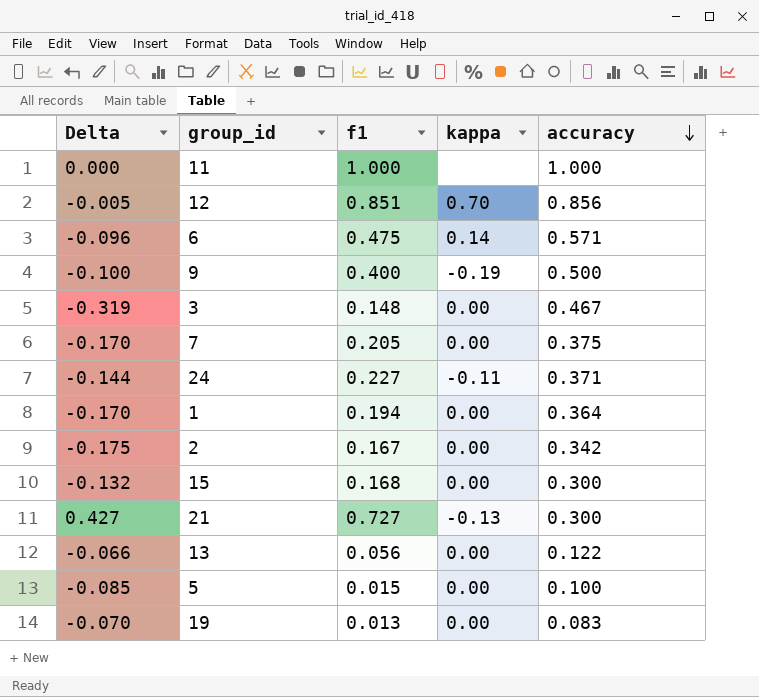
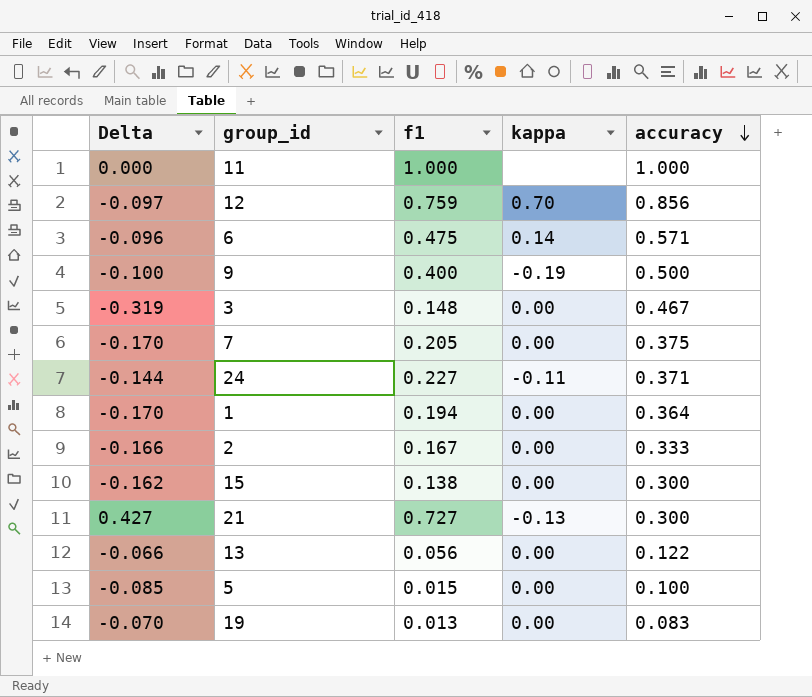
12 | Delta: -0.005 -> -0.097
12 | f1: 0.851 -> 0.759
2 | Delta: -0.175 -> -0.166
2 | accuracy: 0.342 -> 0.333
15 | Delta: -0.132 -> -0.162
15 | f1: 0.168 -> 0.138

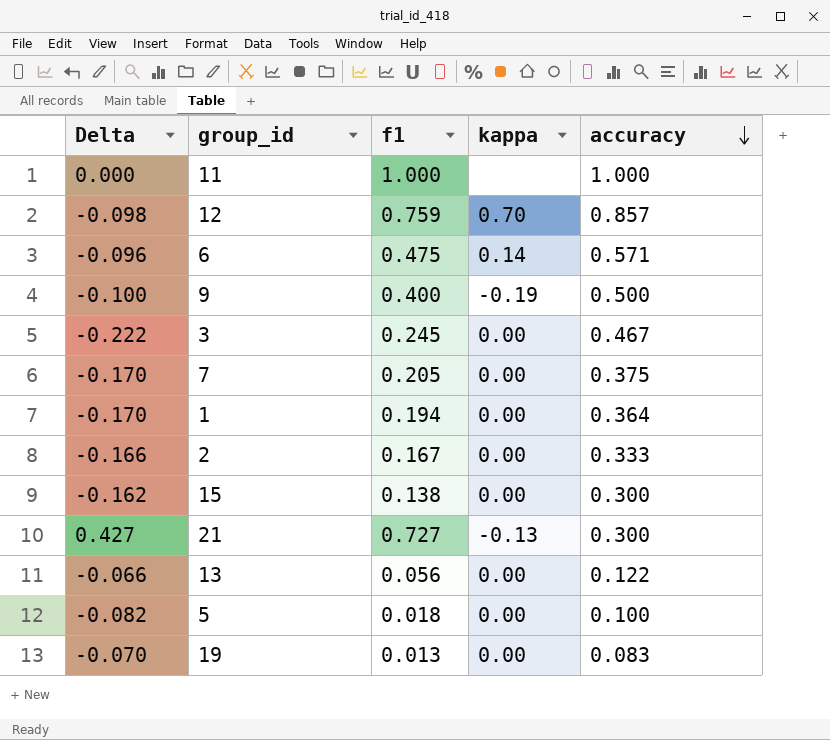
row 24: -0.144 | 0.227 | -0.11 | 0.371 -> none
12 | Delta: -0.097 -> -0.098
12 | accuracy: 0.856 -> 0.857
3 | Delta: -0.319 -> -0.222
3 | f1: 0.148 -> 0.245
5 | Delta: -0.085 -> -0.082
5 | f1: 0.015 -> 0.018

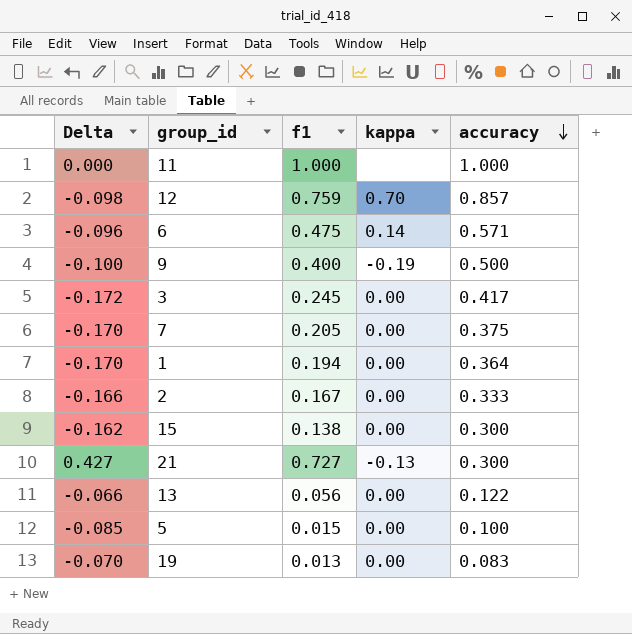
3 | Delta: -0.222 -> -0.172
3 | accuracy: 0.467 -> 0.417
5 | Delta: -0.082 -> -0.085
5 | f1: 0.018 -> 0.015

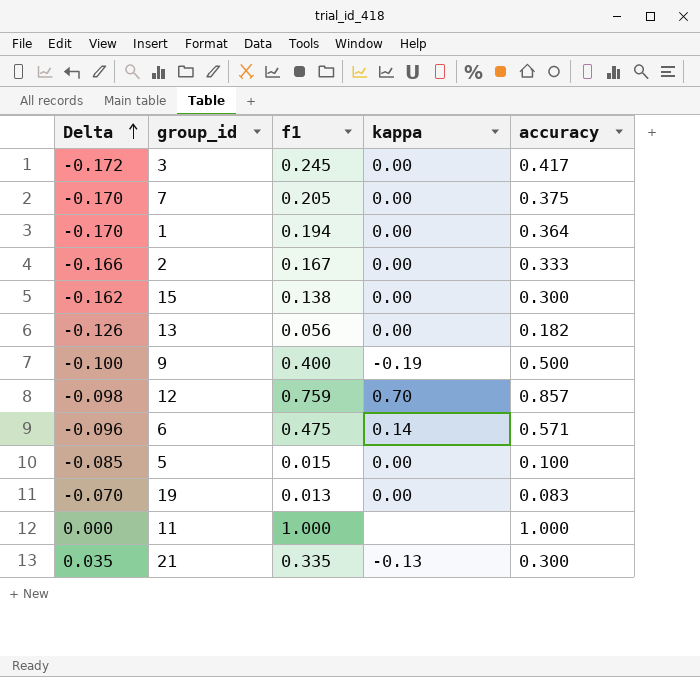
row order: accuracy descending -> Delta ascending
13 | Delta: -0.066 -> -0.126
13 | accuracy: 0.122 -> 0.182
21 | Delta: 0.427 -> 0.035
21 | f1: 0.727 -> 0.335

